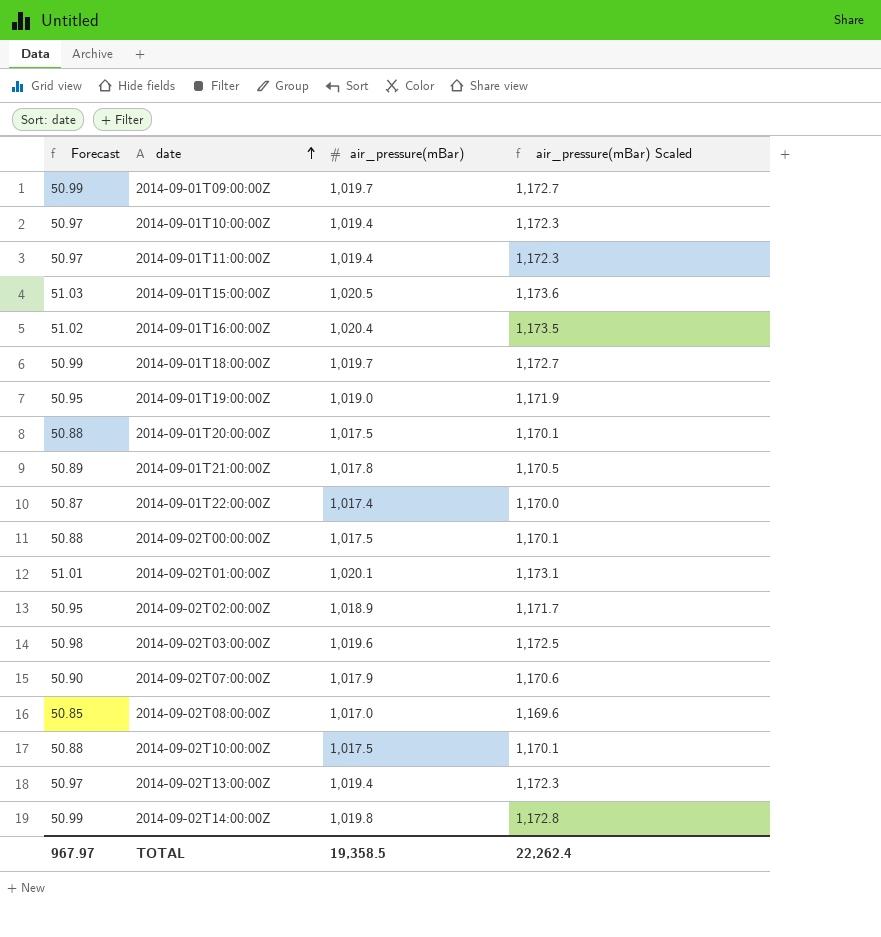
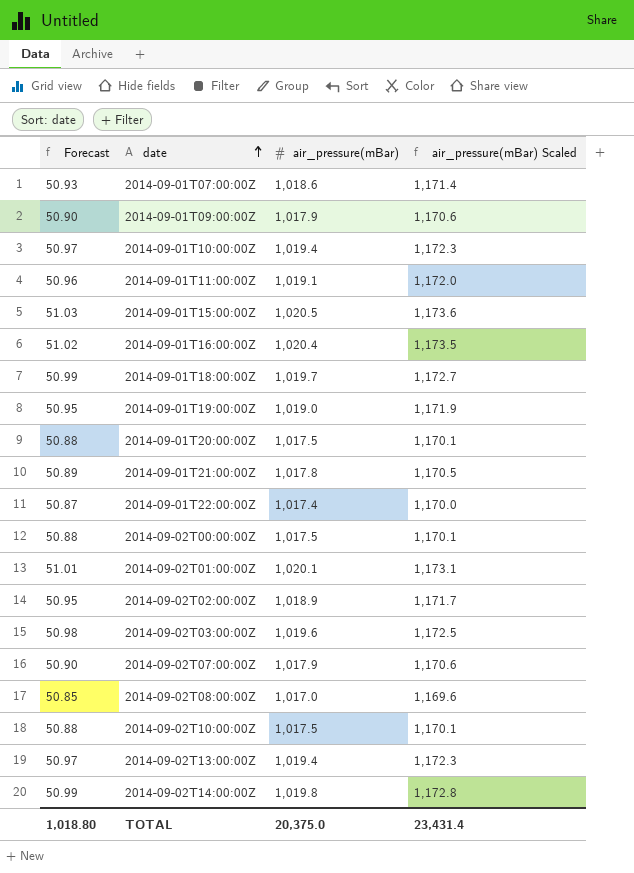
row 2014-09-01T07:00:00Z: none -> 50.93 | 1,018.6 | 1,171.4
2014-09-01T09:00:00Z | Forecast: 50.99 -> 50.90
2014-09-01T09:00:00Z | air_pressure(mBar): 1,019.7 -> 1,017.9
2014-09-01T09:00:00Z | air_pressure(mBar) Scaled: 1,172.7 -> 1,170.6
2014-09-01T11:00:00Z | Forecast: 50.97 -> 50.96
2014-09-01T11:00:00Z | air_pressure(mBar): 1,019.4 -> 1,019.1
2014-09-01T11:00:00Z | air_pressure(mBar) Scaled: 1,172.3 -> 1,172.0
TOTAL | Forecast: 967.97 -> 1,018.80
TOTAL | air_pressure(mBar): 19,358.5 -> 20,375.0
TOTAL | air_pressure(mBar) Scaled: 22,262.4 -> 23,431.4

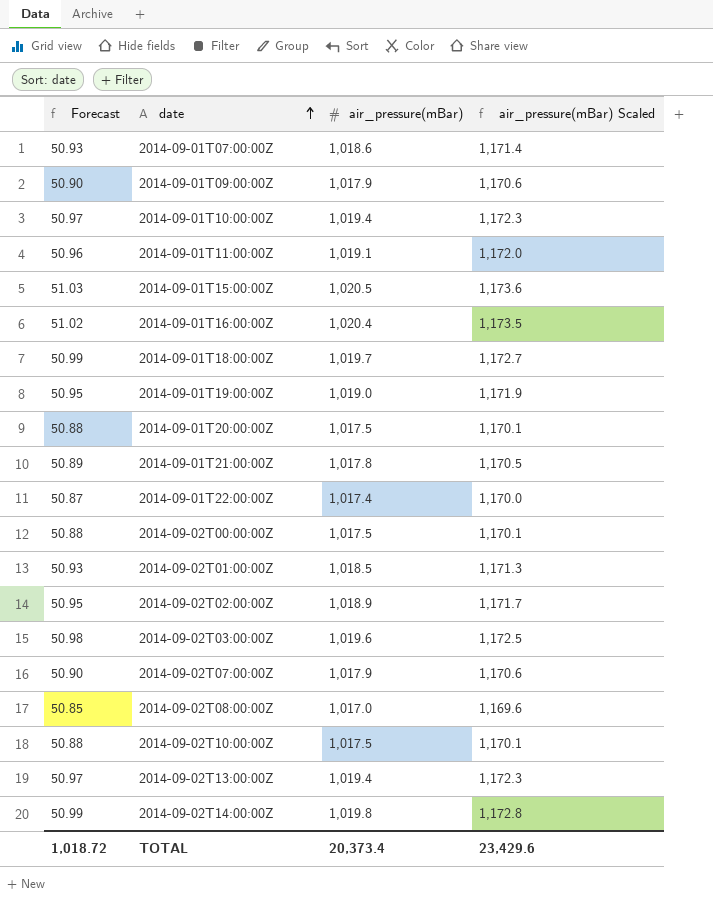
2014-09-02T01:00:00Z | Forecast: 51.01 -> 50.93
2014-09-02T01:00:00Z | air_pressure(mBar): 1,020.1 -> 1,018.5
2014-09-02T01:00:00Z | air_pressure(mBar) Scaled: 1,173.1 -> 1,171.3
TOTAL | Forecast: 1,018.80 -> 1,018.72
TOTAL | air_pressure(mBar): 20,375.0 -> 20,373.4
TOTAL | air_pressure(mBar) Scaled: 23,431.4 -> 23,429.6

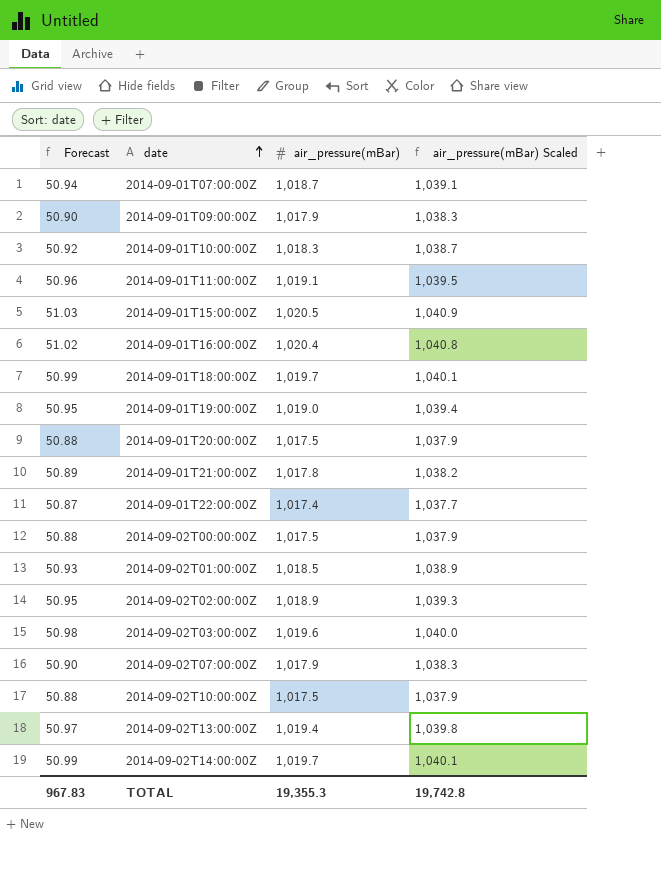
column air_pressure(mBar) Scaled | formula: [air_pressure(mBar)] * 1.15 -> [air_pressure(mBar)] * 1.02
row 2014-09-02T08:00:00Z: 50.85 | 1,017.0 | 1,169.6 -> none
2014-09-01T07:00:00Z | Forecast: 50.93 -> 50.94
2014-09-01T07:00:00Z | air_pressure(mBar): 1,018.6 -> 1,018.7
2014-09-01T10:00:00Z | Forecast: 50.97 -> 50.92
2014-09-01T10:00:00Z | air_pressure(mBar): 1,019.4 -> 1,018.3
2014-09-02T14:00:00Z | air_pressure(mBar): 1,019.8 -> 1,019.7
TOTAL | Forecast: 1,018.72 -> 967.83
TOTAL | air_pressure(mBar): 20,373.4 -> 19,355.3
TOTAL | air_pressure(mBar) Scaled: 23,429.6 -> 19,742.8

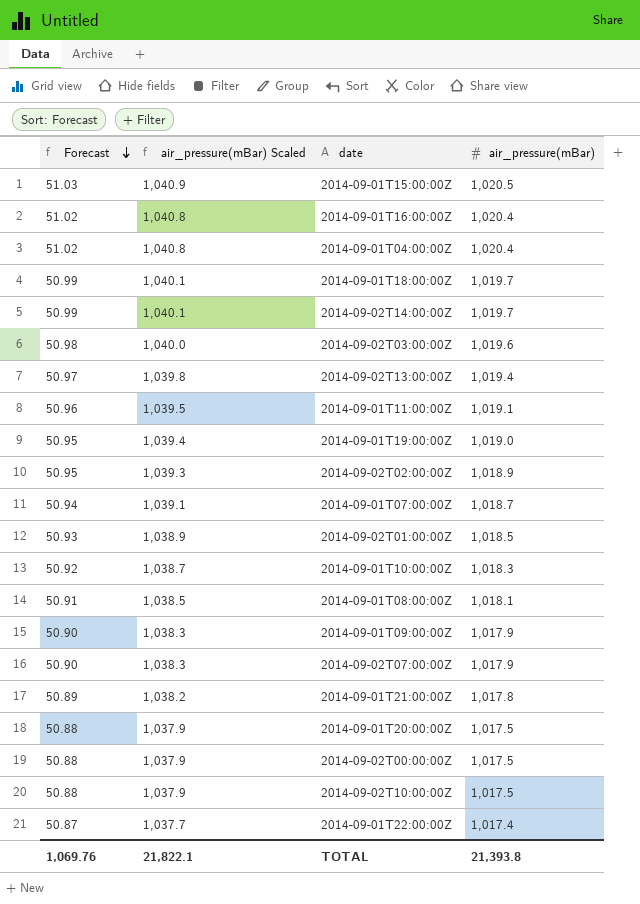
row order: date ascending -> Forecast descending
column air_pressure(mBar) Scaled | position: 4 -> 2
row 2014-09-01T04:00:00Z: none -> 51.02 | 1,040.8 | 1,020.4
row 2014-09-01T08:00:00Z: none -> 50.91 | 1,038.5 | 1,018.1
TOTAL | Forecast: 967.83 -> 1,069.76
TOTAL | air_pressure(mBar) Scaled: 19,742.8 -> 21,822.1
TOTAL | air_pressure(mBar): 19,355.3 -> 21,393.8

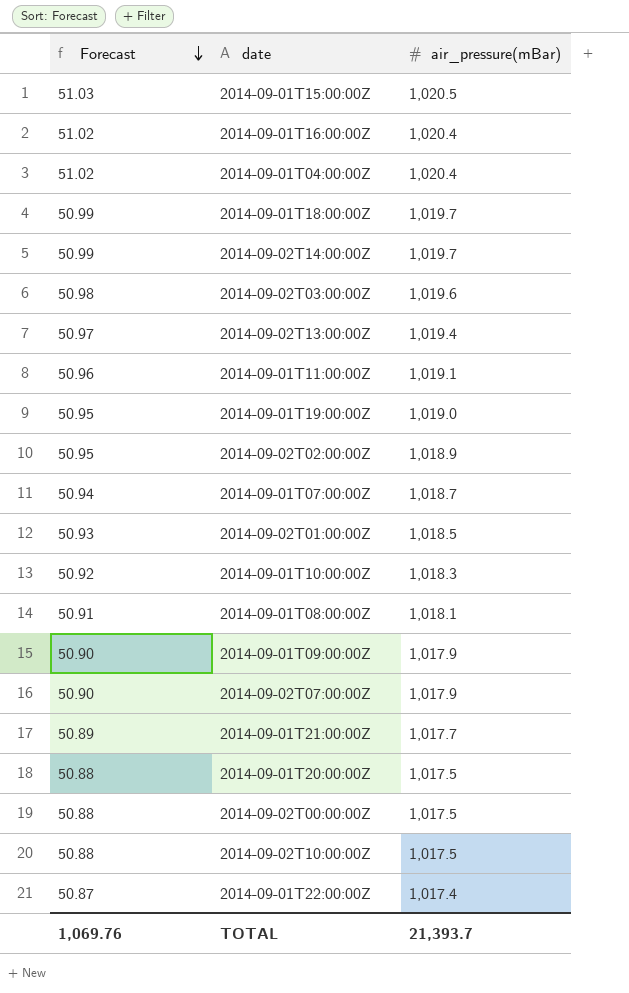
column air_pressure(mBar) Scaled | formula: [air_pressure(mBar)] * 1.02 -> none
2014-09-01T21:00:00Z | air_pressure(mBar): 1,017.8 -> 1,017.7
TOTAL | air_pressure(mBar): 21,393.8 -> 21,393.7

